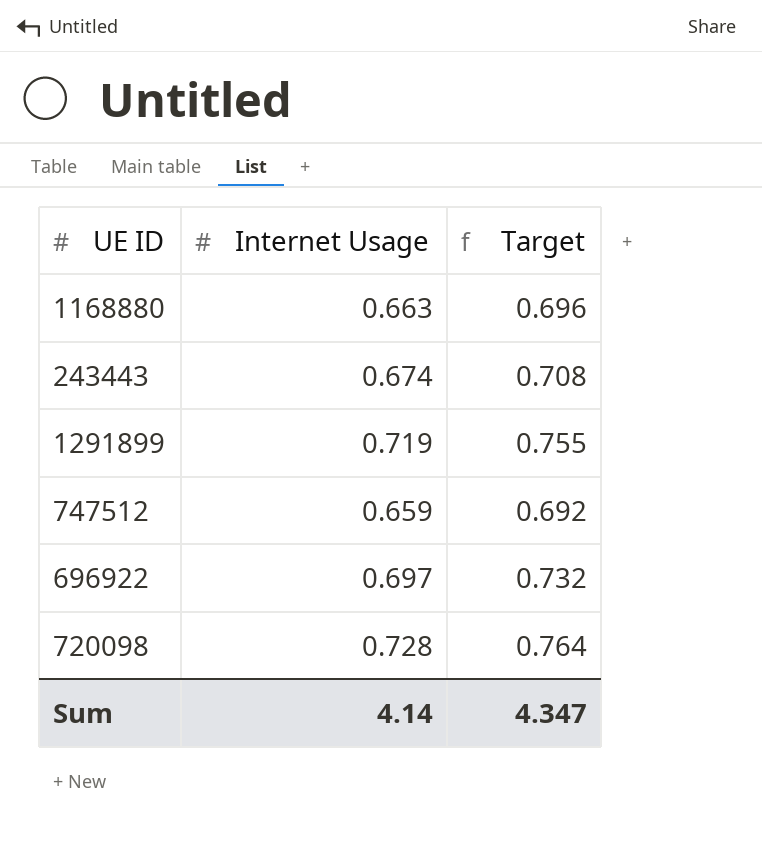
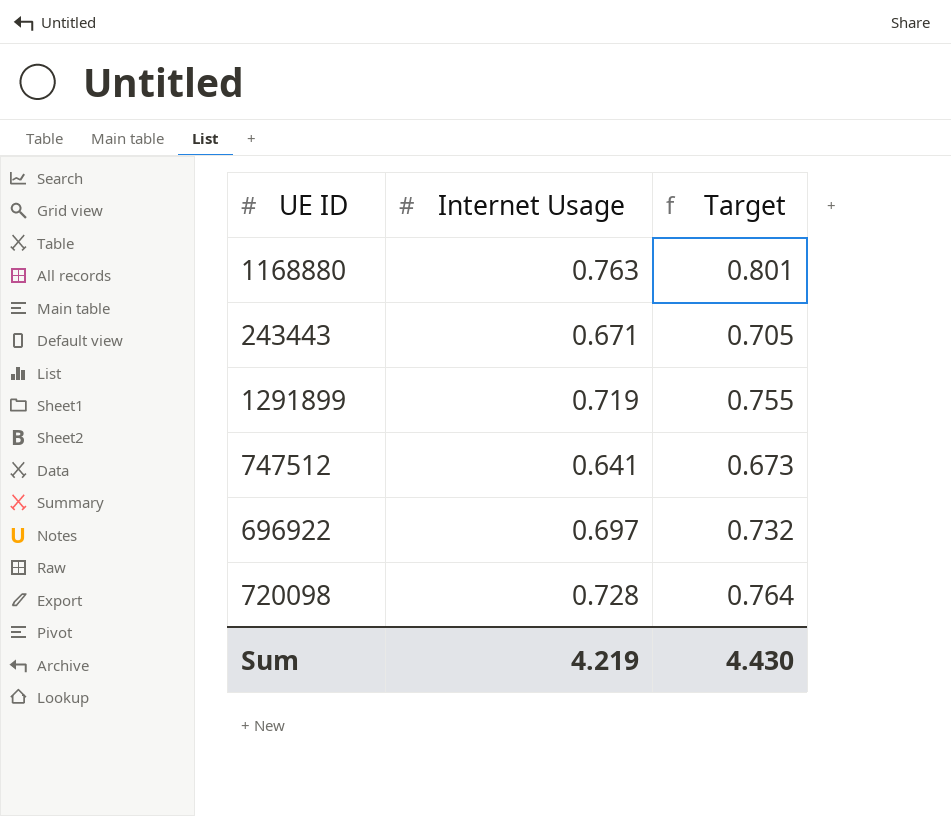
1168880 | Internet Usage: 0.663 -> 0.763
1168880 | Target: 0.696 -> 0.801
243443 | Internet Usage: 0.674 -> 0.671
243443 | Target: 0.708 -> 0.705
747512 | Internet Usage: 0.659 -> 0.641
747512 | Target: 0.692 -> 0.673
Sum | Internet Usage: 4.14 -> 4.219
Sum | Target: 4.347 -> 4.430

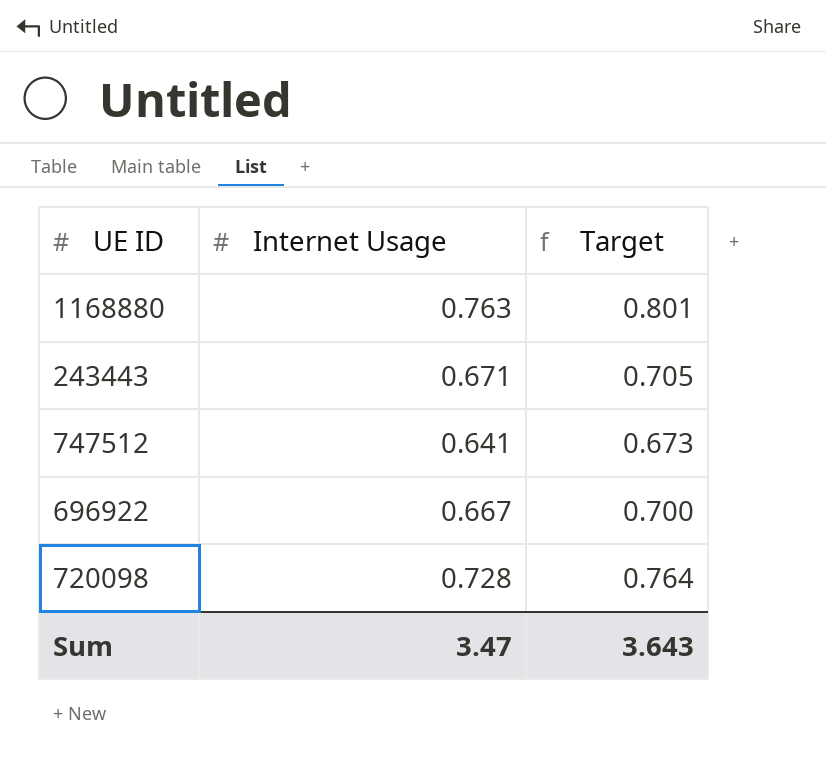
row 1291899: 0.719 | 0.755 -> none
696922 | Internet Usage: 0.697 -> 0.667
696922 | Target: 0.732 -> 0.700
Sum | Internet Usage: 4.219 -> 3.47
Sum | Target: 4.430 -> 3.643

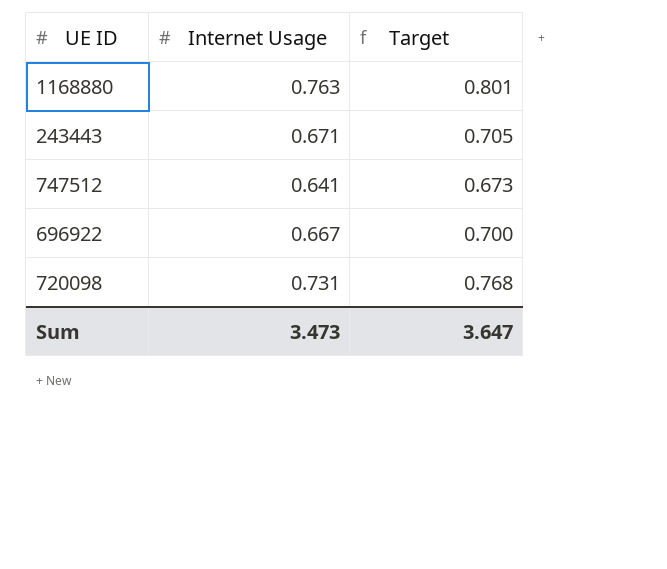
720098 | Internet Usage: 0.728 -> 0.731
720098 | Target: 0.764 -> 0.768
Sum | Internet Usage: 3.47 -> 3.473
Sum | Target: 3.643 -> 3.647

